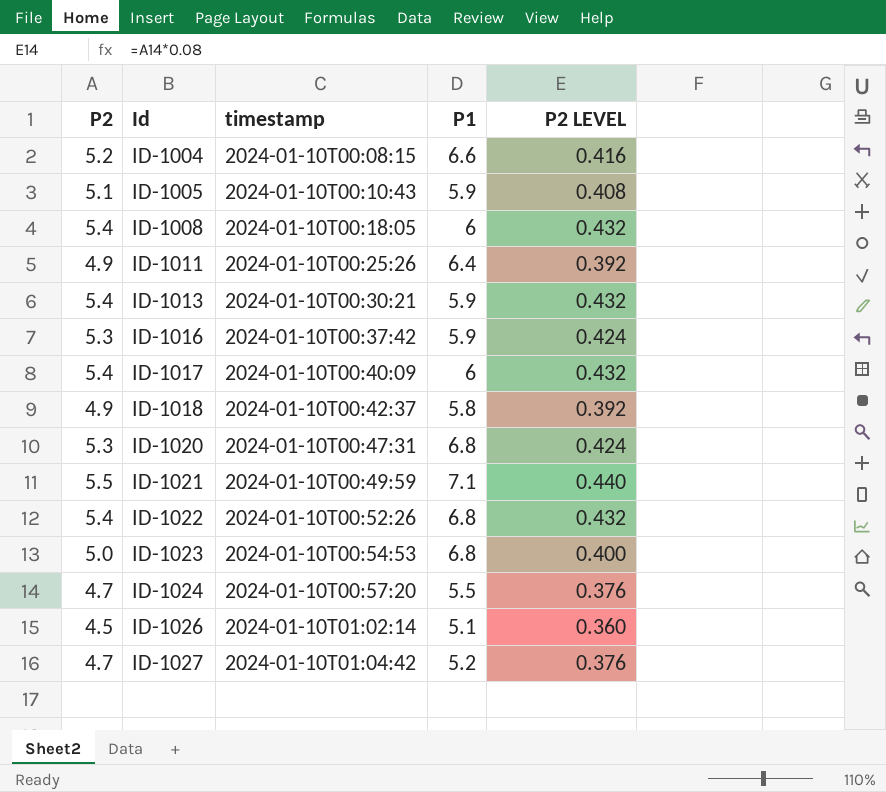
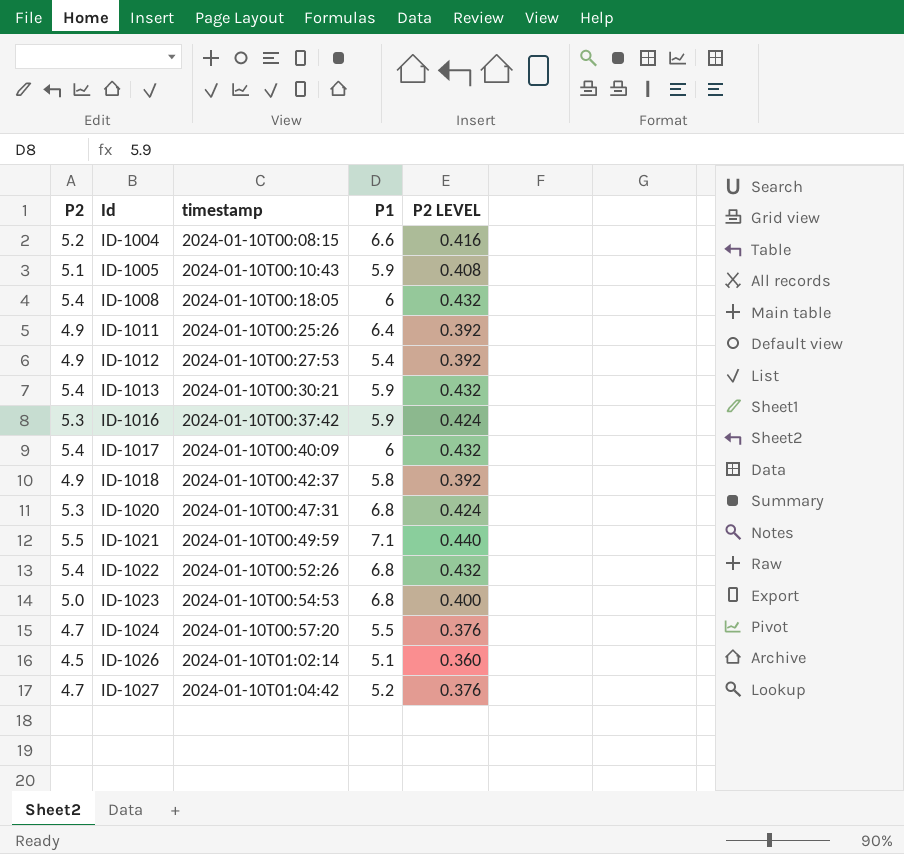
row ID-1012: none -> 4.9 | 2024-01-10T00:27:53 | 5.4 | 0.392

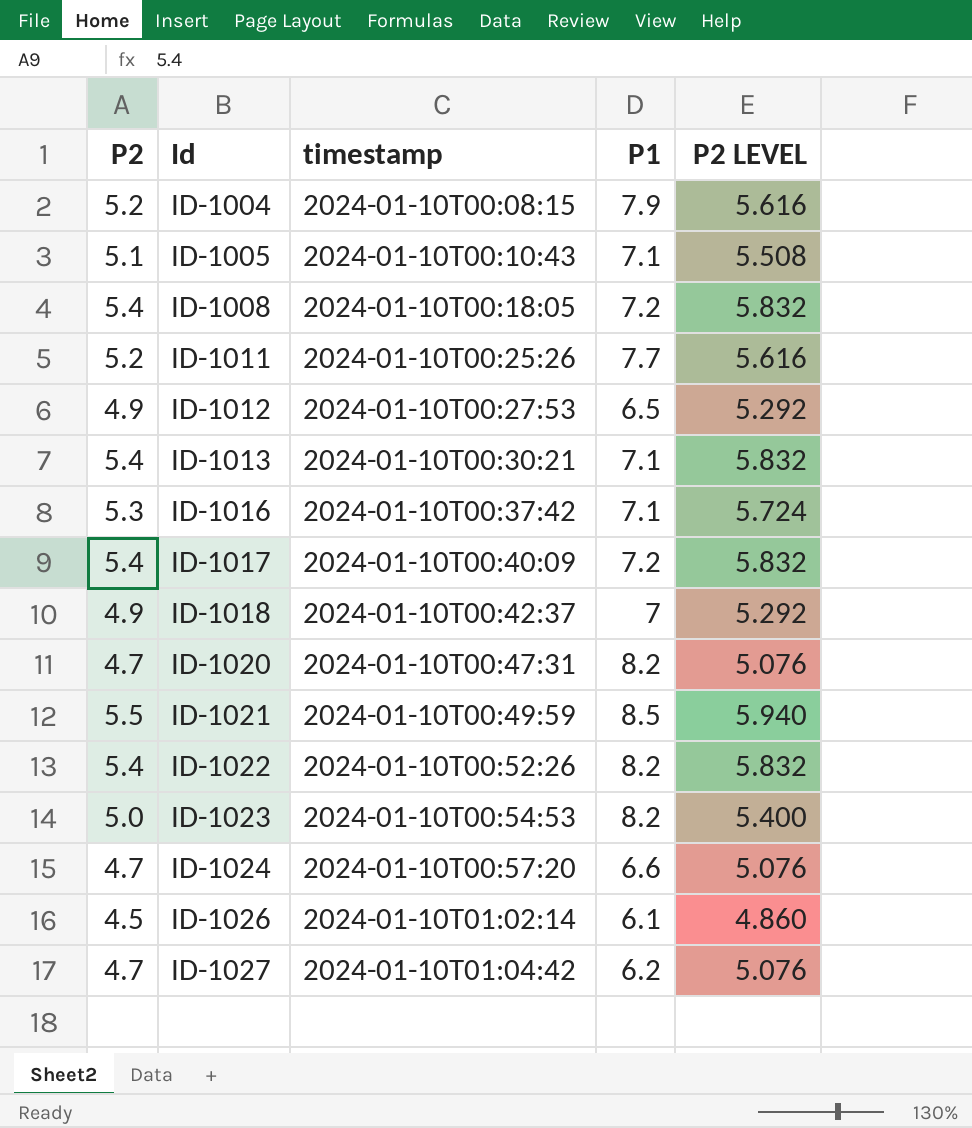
column P2 LEVEL | formula: [P2] * 0.08 -> [P2] * 1.08
ID-1004 | P1: 6.6 -> 7.9
ID-1005 | P1: 5.9 -> 7.1
ID-1008 | P1: 6 -> 7.2
ID-1011 | P2: 4.9 -> 5.2
ID-1011 | P1: 6.4 -> 7.7
ID-1012 | P1: 5.4 -> 6.5
ID-1013 | P1: 5.9 -> 7.1
ID-1016 | P1: 5.9 -> 7.1
ID-1017 | P1: 6 -> 7.2
ID-1018 | P1: 5.8 -> 7
ID-1020 | P2: 5.3 -> 4.7
ID-1020 | P1: 6.8 -> 8.2
ID-1021 | P1: 7.1 -> 8.5
ID-1022 | P1: 6.8 -> 8.2
ID-1023 | P1: 6.8 -> 8.2
ID-1024 | P1: 5.5 -> 6.6
ID-1026 | P1: 5.1 -> 6.1
ID-1027 | P1: 5.2 -> 6.2

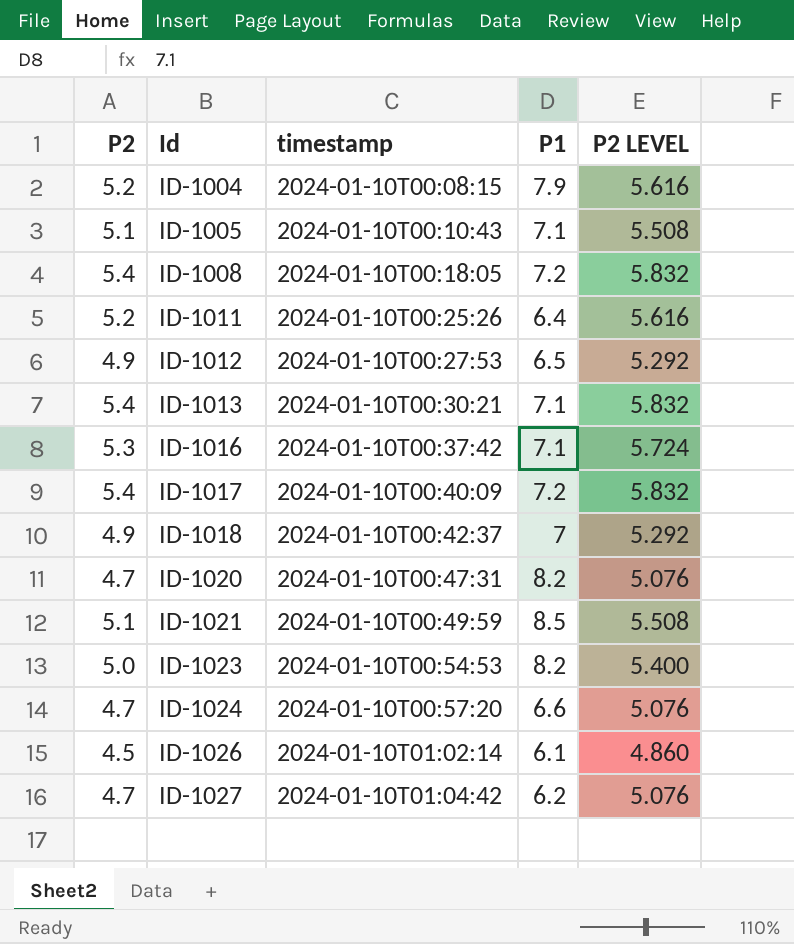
row ID-1022: 5.4 | 2024-01-10T00:52:26 | 8.2 | 5.832 -> none
ID-1011 | P1: 7.7 -> 6.4
ID-1021 | P2: 5.5 -> 5.1
ID-1021 | P2 LEVEL: 5.940 -> 5.508

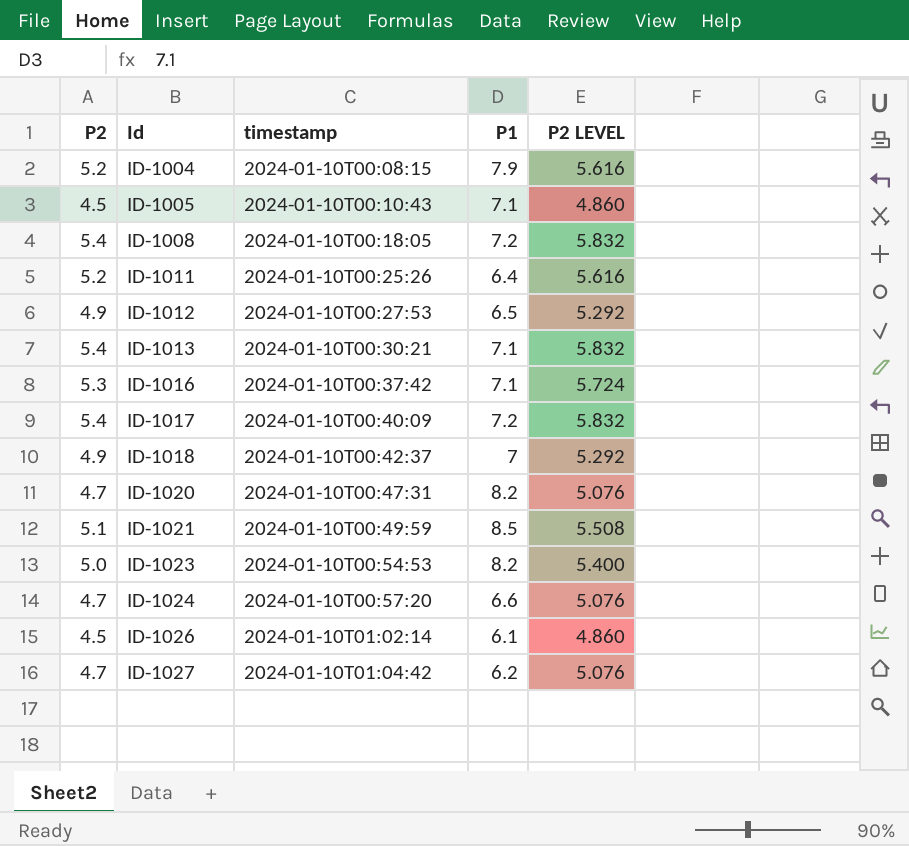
ID-1005 | P2: 5.1 -> 4.5
ID-1005 | P2 LEVEL: 5.508 -> 4.860

